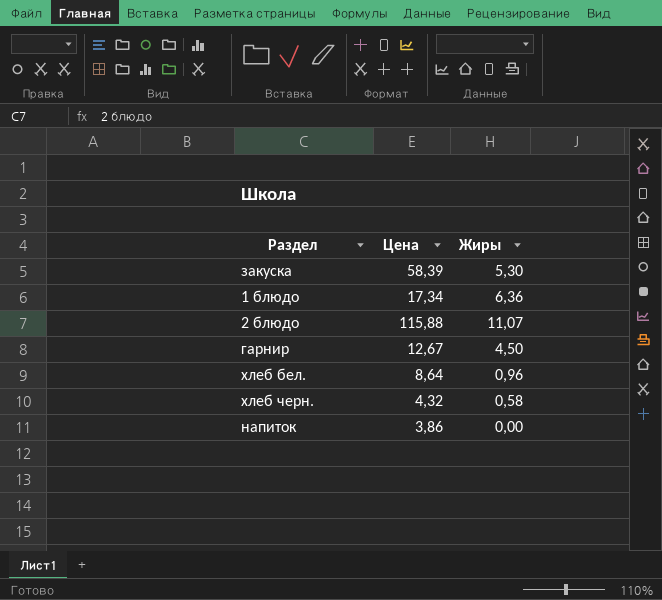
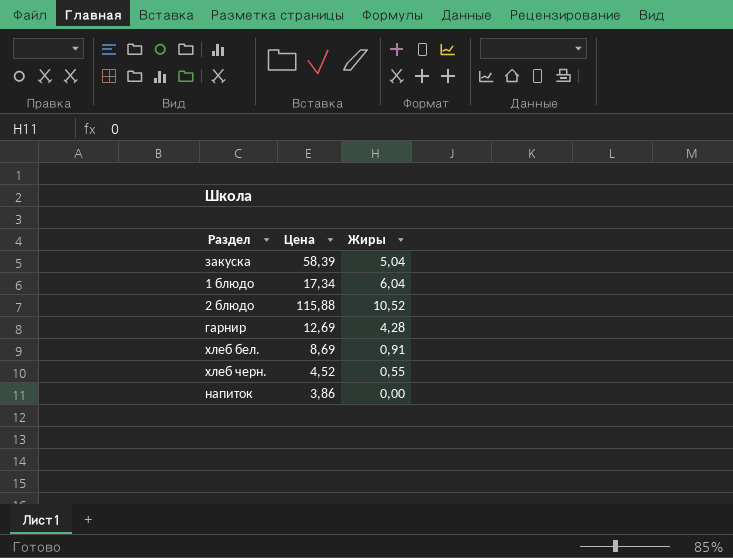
закуска | Жиры: 5,30 -> 5,04
1 блюдо | Жиры: 6,36 -> 6,04
2 блюдо | Жиры: 11,07 -> 10,52
гарнир | Цена: 12,67 -> 12,69
гарнир | Жиры: 4,50 -> 4,28
хлеб бел. | Цена: 8,64 -> 8,69
хлеб бел. | Жиры: 0,96 -> 0,91
хлеб черн. | Цена: 4,32 -> 4,52
хлеб черн. | Жиры: 0,58 -> 0,55

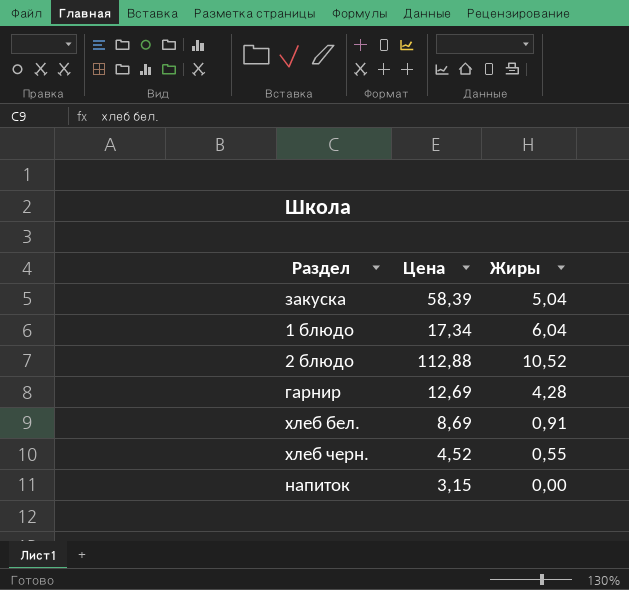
2 блюдо | Цена: 115,88 -> 112,88
напиток | Цена: 3,86 -> 3,15

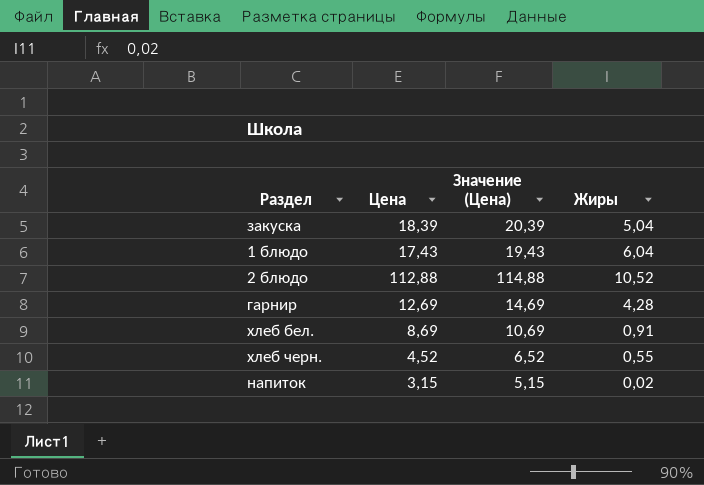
column Значение (Цена) | formula: none -> [Цена] + 2
закуска | Цена: 58,39 -> 18,39
1 блюдо | Цена: 17,34 -> 17,43
напиток | Жиры: 0,00 -> 0,02

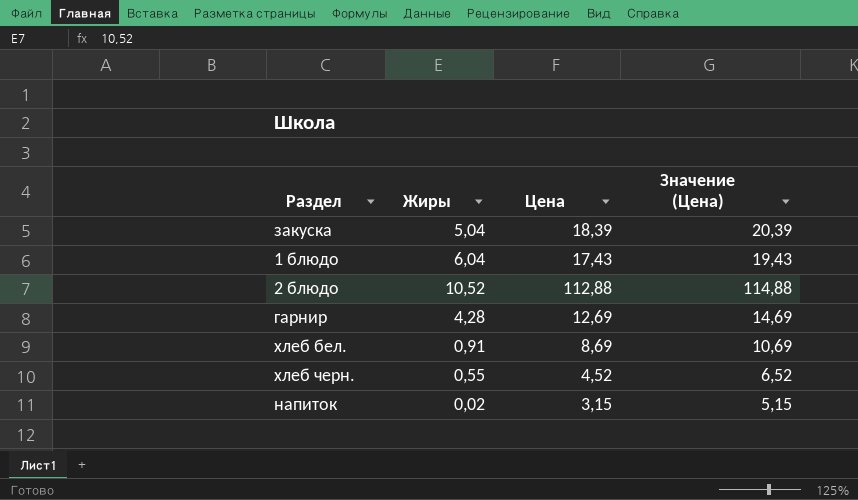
column Жиры | position: 4 -> 2

